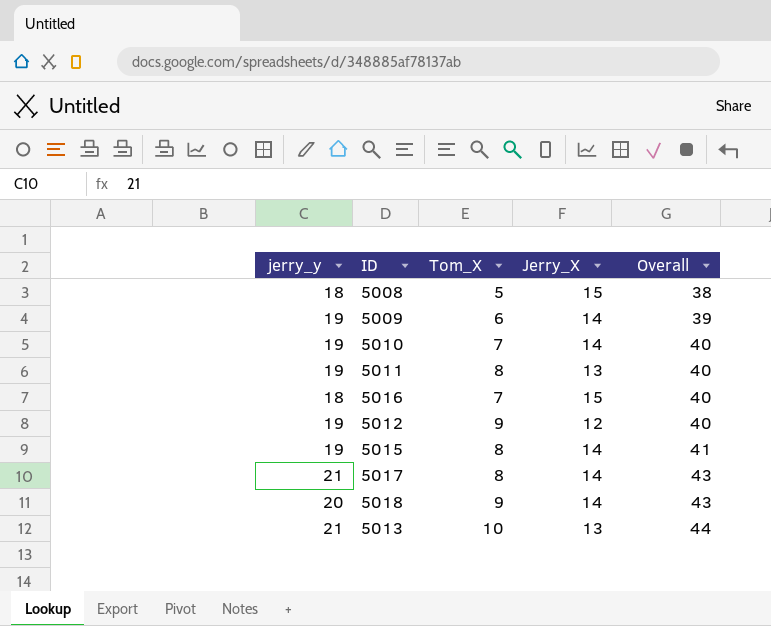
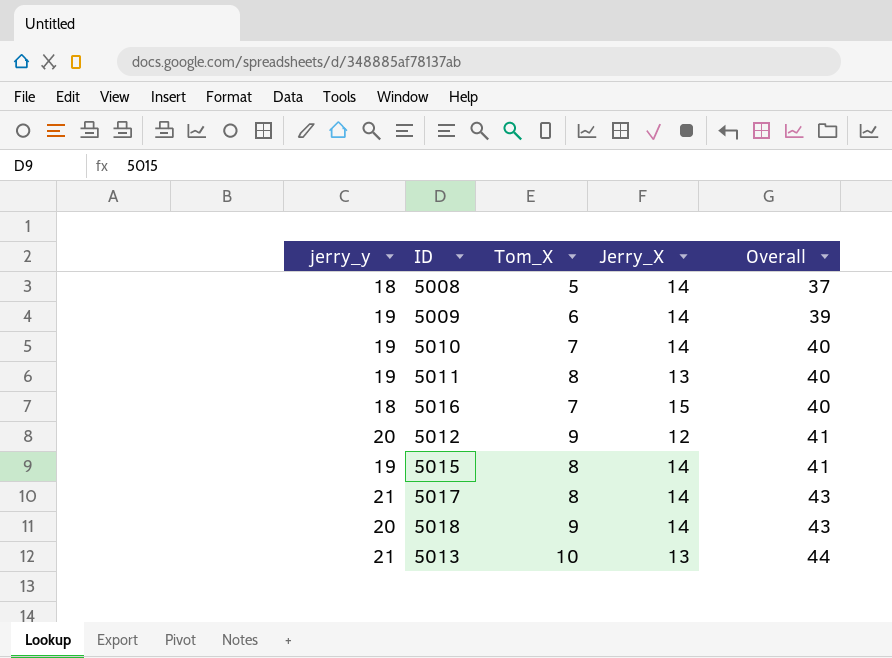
5008 | Jerry_X: 15 -> 14
5008 | Overall: 38 -> 37
5012 | jerry_y: 19 -> 20
5012 | Overall: 40 -> 41

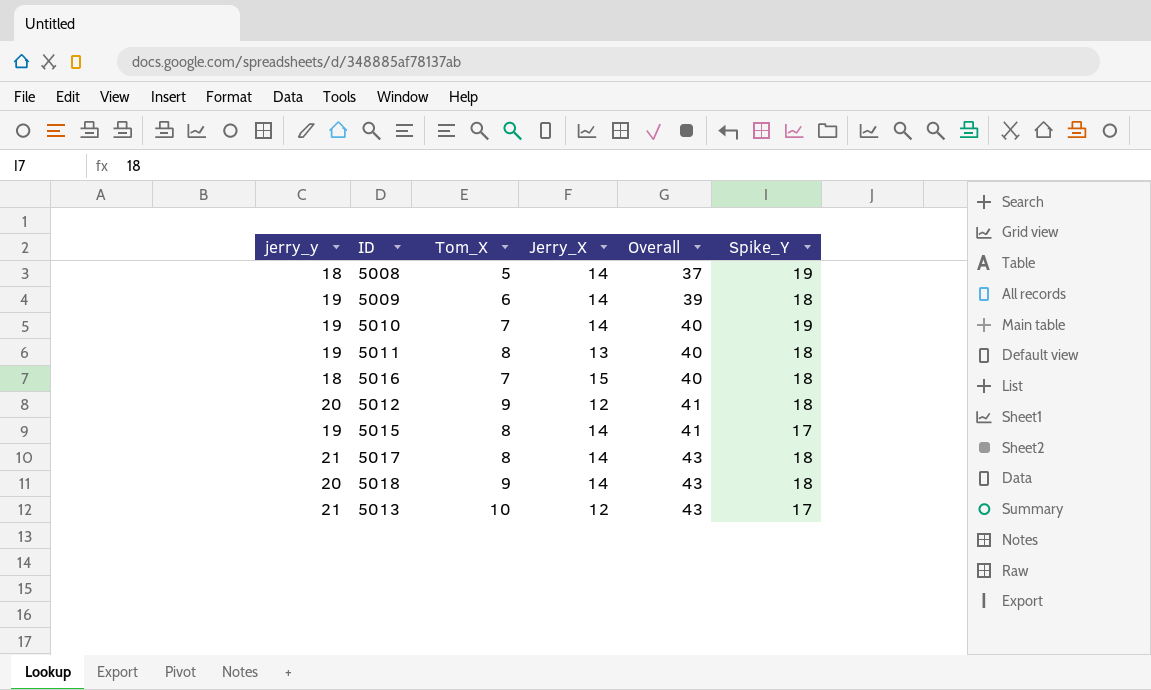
column Spike_Y | position: none -> 6
5013 | Jerry_X: 13 -> 12
5013 | Overall: 44 -> 43

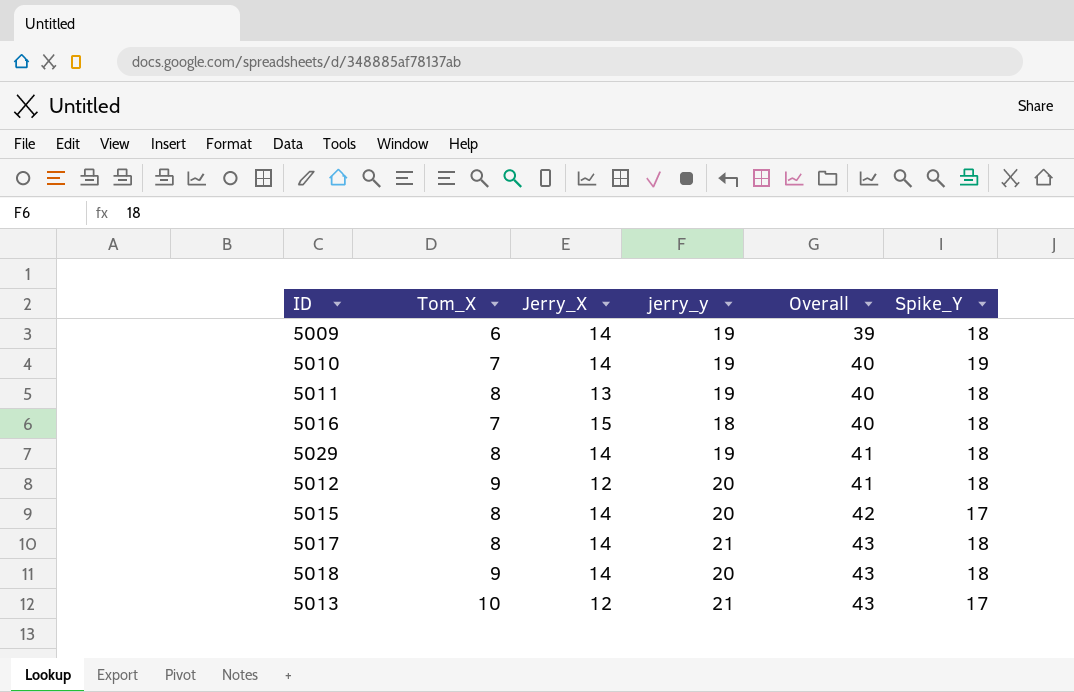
column jerry_y | position: 1 -> 4
row 5008: 18 | 5 | 14 | 37 | 19 -> none
row 5029: none -> 8 | 14 | 19 | 41 | 18
5015 | jerry_y: 19 -> 20
5015 | Overall: 41 -> 42

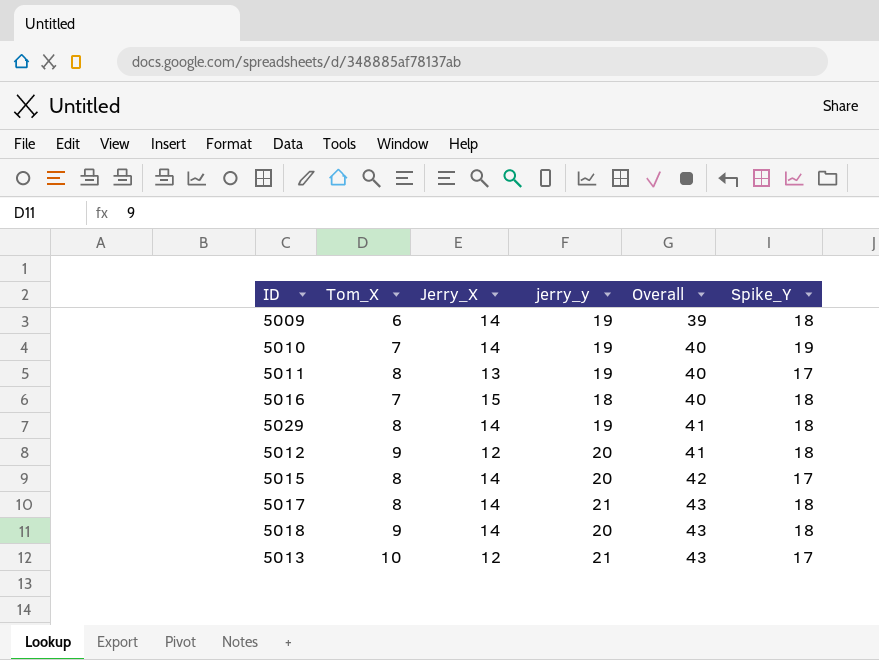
5011 | Spike_Y: 18 -> 17

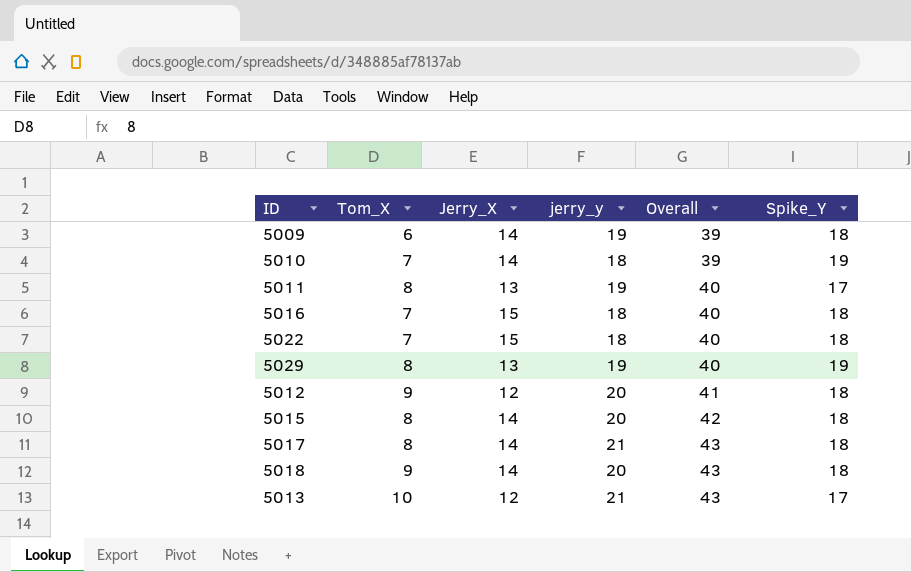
5010 | jerry_y: 19 -> 18
5010 | Overall: 40 -> 39
row 5022: none -> 7 | 15 | 18 | 40 | 18
5029 | Jerry_X: 14 -> 13
5029 | Overall: 41 -> 40
5029 | Spike_Y: 18 -> 19
5015 | Spike_Y: 17 -> 18

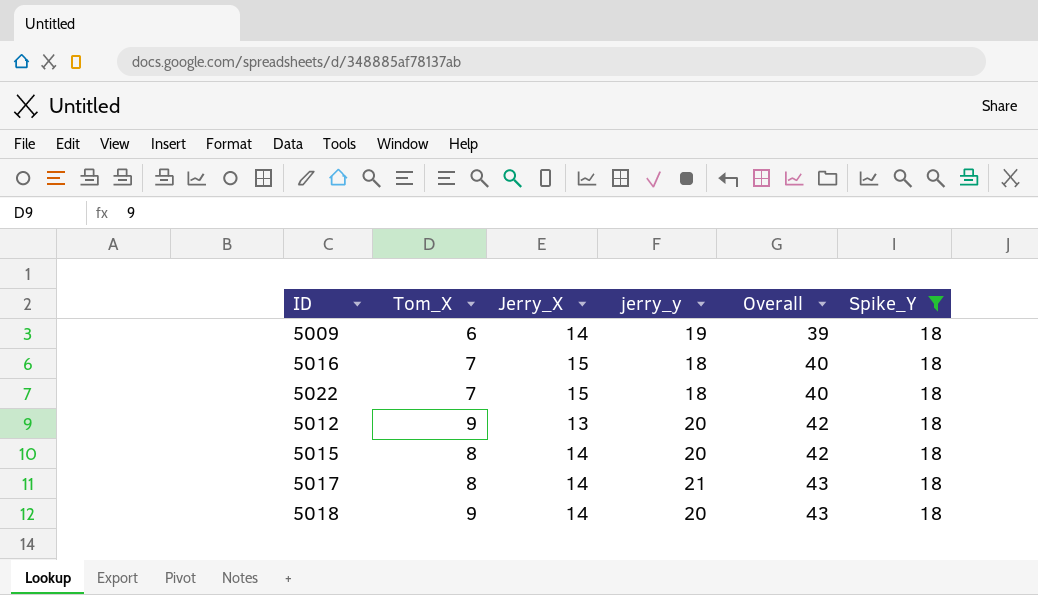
filter: none -> Spike_Y = 18
5012 | Jerry_X: 12 -> 13
5012 | Overall: 41 -> 42

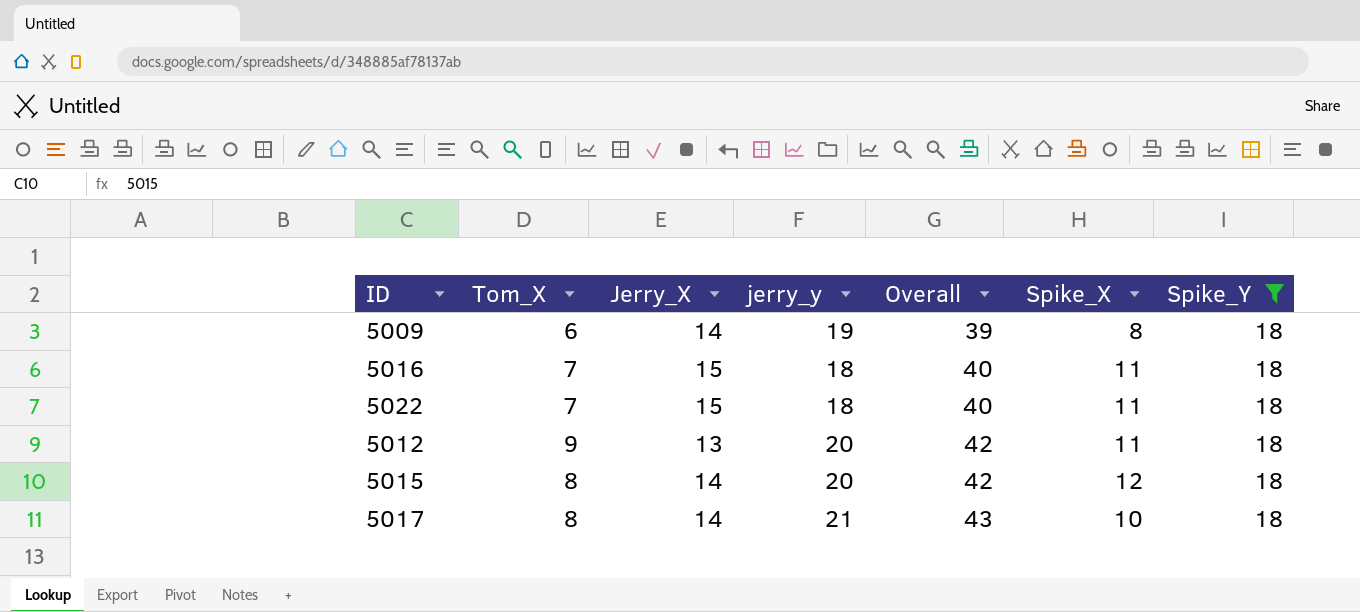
column Spike_X | position: none -> 6
row 5018: 9 | 14 | 20 | 43 | 18 -> none

